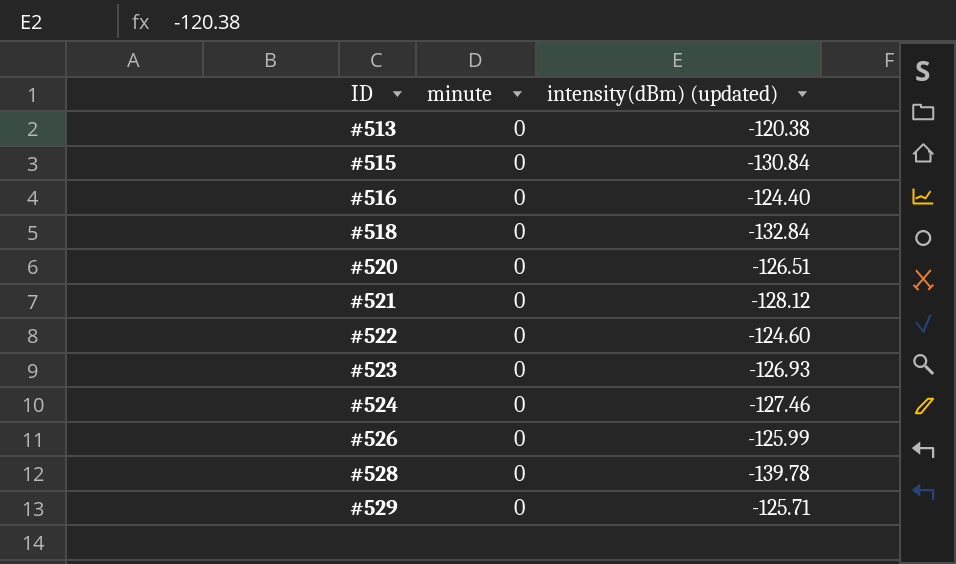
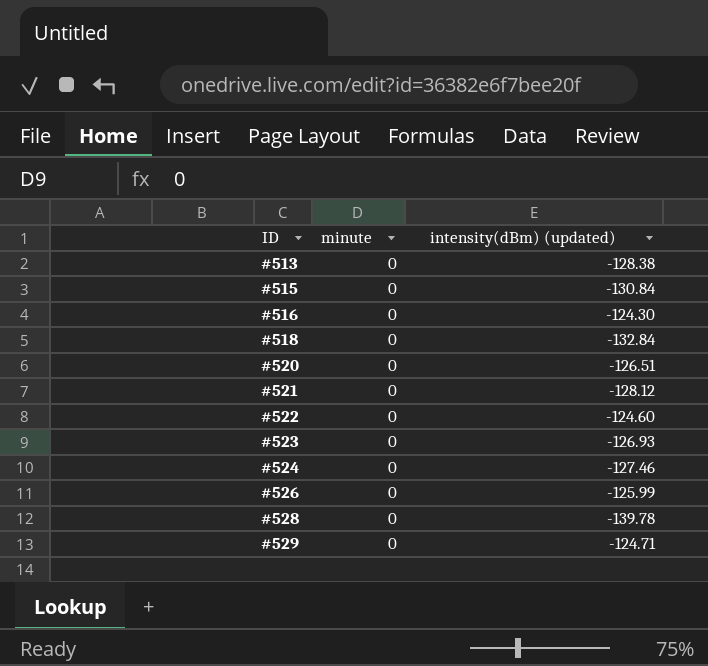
#513 | intensity(dBm) (updated): -120.38 -> -128.38
#516 | intensity(dBm) (updated): -124.40 -> -124.30
#529 | intensity(dBm) (updated): -125.71 -> -124.71

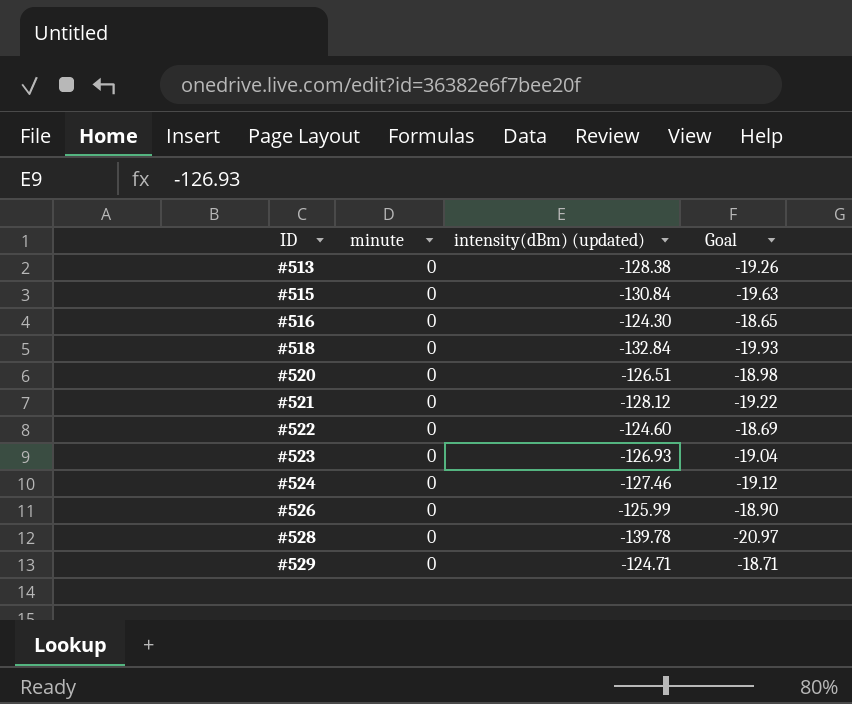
column Goal | formula: none -> [intensity(dBm) (updated)] * 0.15

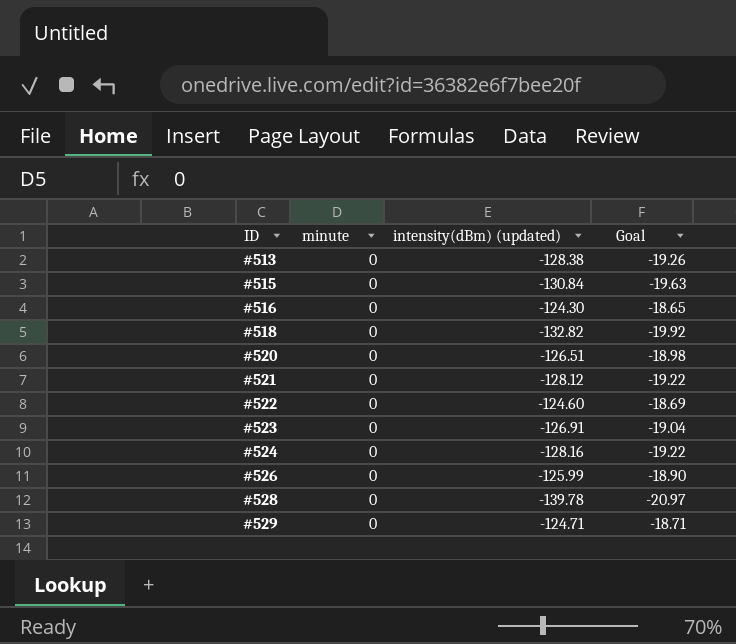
#518 | intensity(dBm) (updated): -132.84 -> -132.82
#518 | Goal: -19.93 -> -19.92
#523 | intensity(dBm) (updated): -126.93 -> -126.91
#524 | intensity(dBm) (updated): -127.46 -> -128.16
#524 | Goal: -19.12 -> -19.22

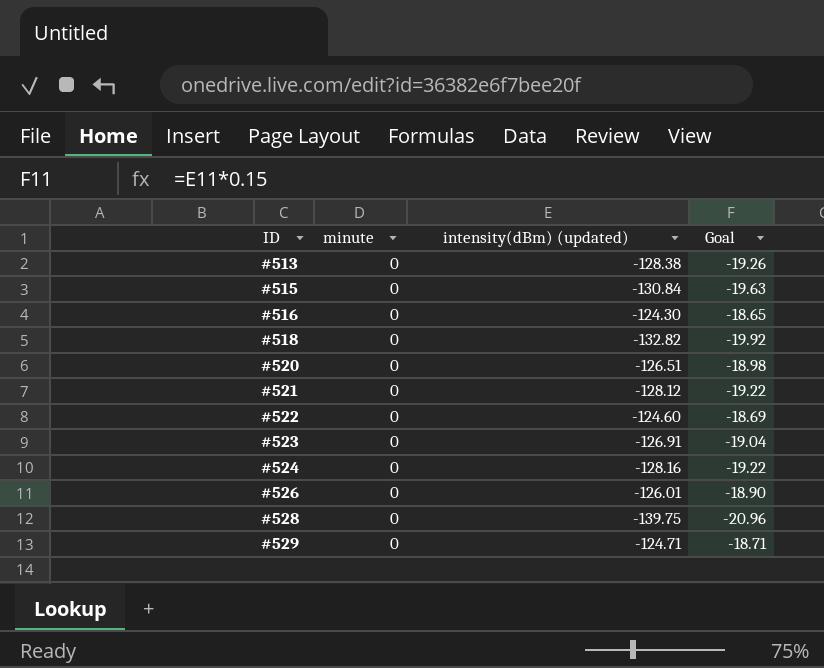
#526 | intensity(dBm) (updated): -125.99 -> -126.01
#528 | intensity(dBm) (updated): -139.78 -> -139.75
#528 | Goal: -20.97 -> -20.96

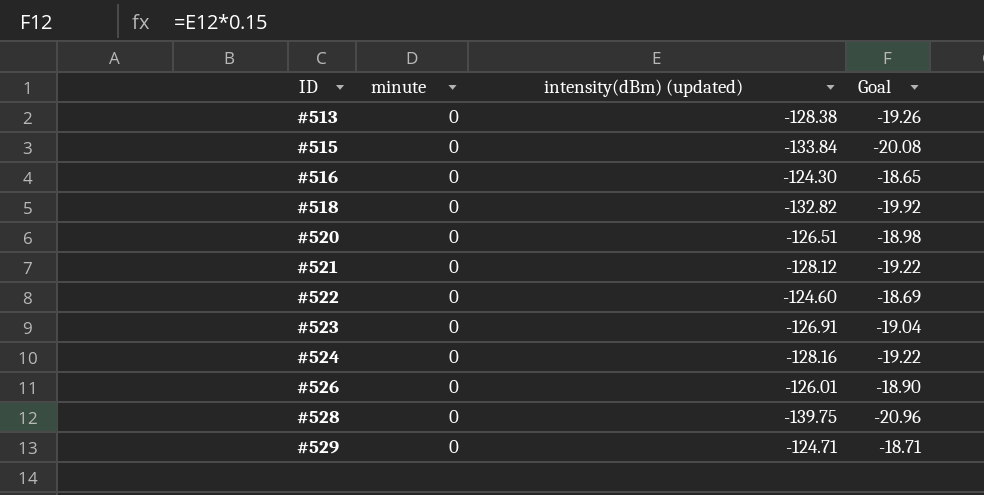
#515 | intensity(dBm) (updated): -130.84 -> -133.84
#515 | Goal: -19.63 -> -20.08

